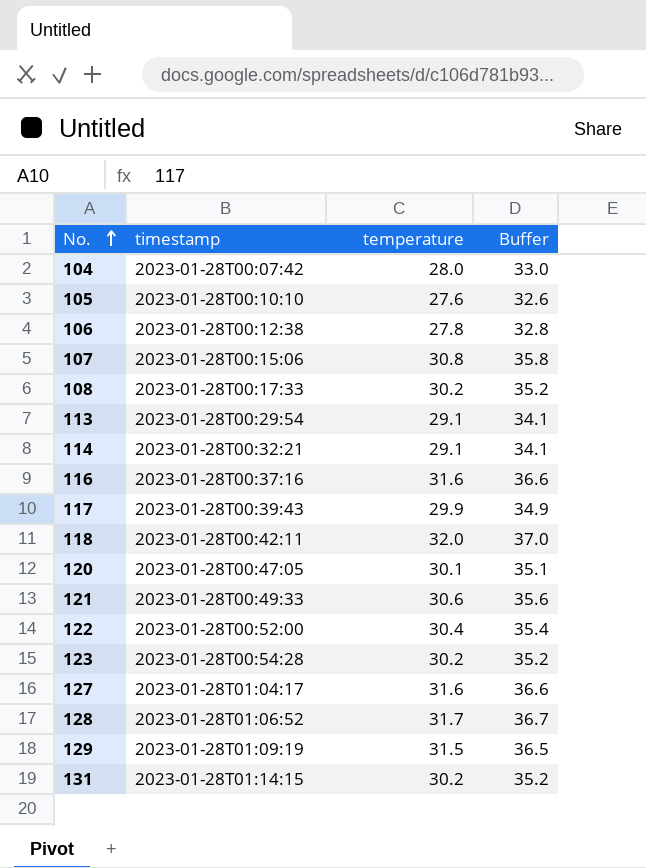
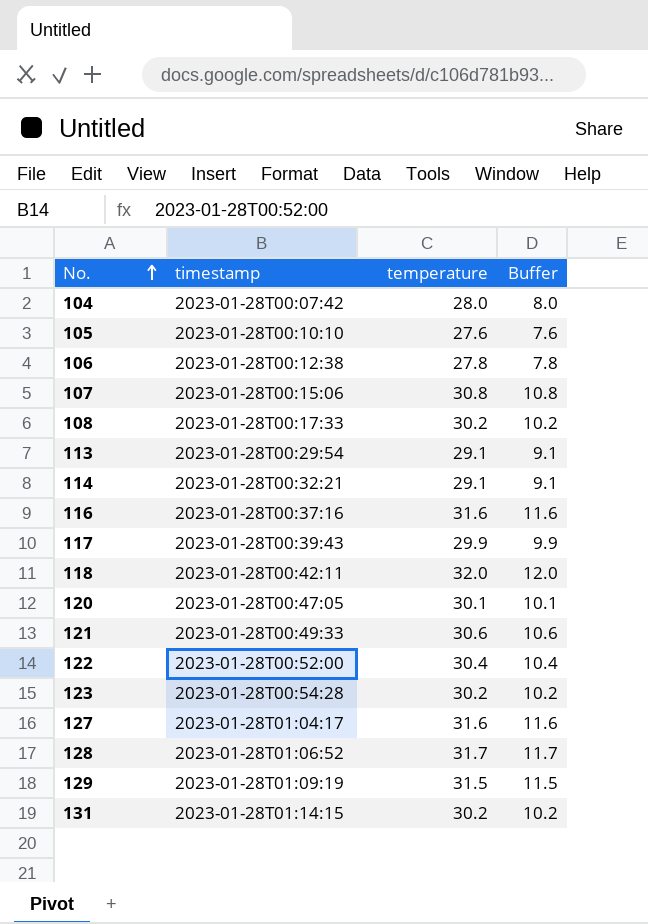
column Buffer | formula: [temperature] + 5 -> [temperature] - 20

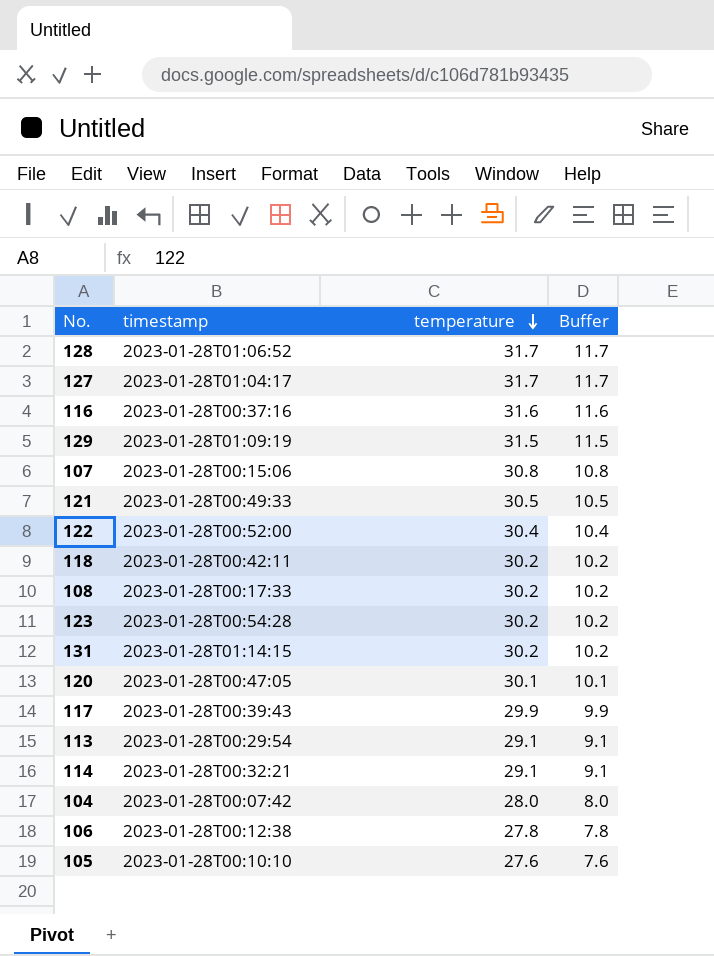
row order: No. ascending -> temperature descending
127 | temperature: 31.6 -> 31.7
127 | Buffer: 11.6 -> 11.7
121 | temperature: 30.6 -> 30.5
121 | Buffer: 10.6 -> 10.5
118 | temperature: 32.0 -> 30.2
118 | Buffer: 12.0 -> 10.2

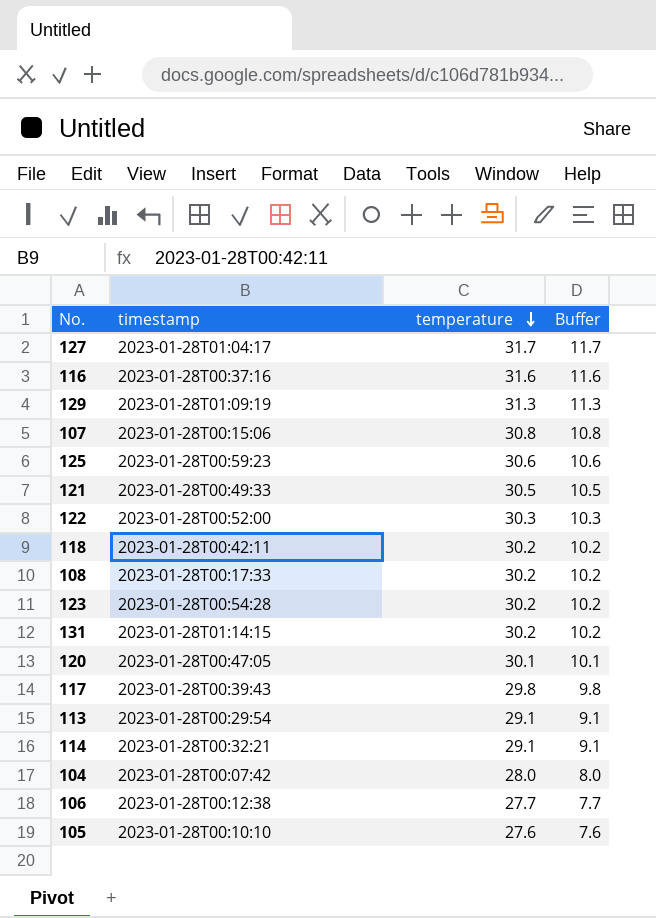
row 128: 2023-01-28T01:06:52 | 31.7 | 11.7 -> none
129 | temperature: 31.5 -> 31.3
129 | Buffer: 11.5 -> 11.3
row 125: none -> 2023-01-28T00:59:23 | 30.6 | 10.6
122 | temperature: 30.4 -> 30.3
122 | Buffer: 10.4 -> 10.3
117 | temperature: 29.9 -> 29.8
117 | Buffer: 9.9 -> 9.8
106 | temperature: 27.8 -> 27.7
106 | Buffer: 7.8 -> 7.7

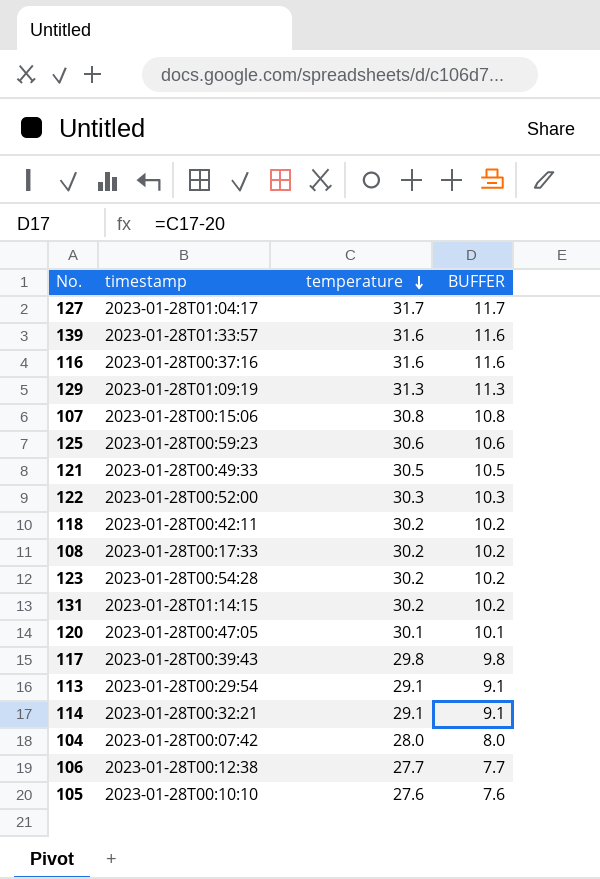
column name: Buffer -> BUFFER
row 139: none -> 2023-01-28T01:33:57 | 31.6 | 11.6

